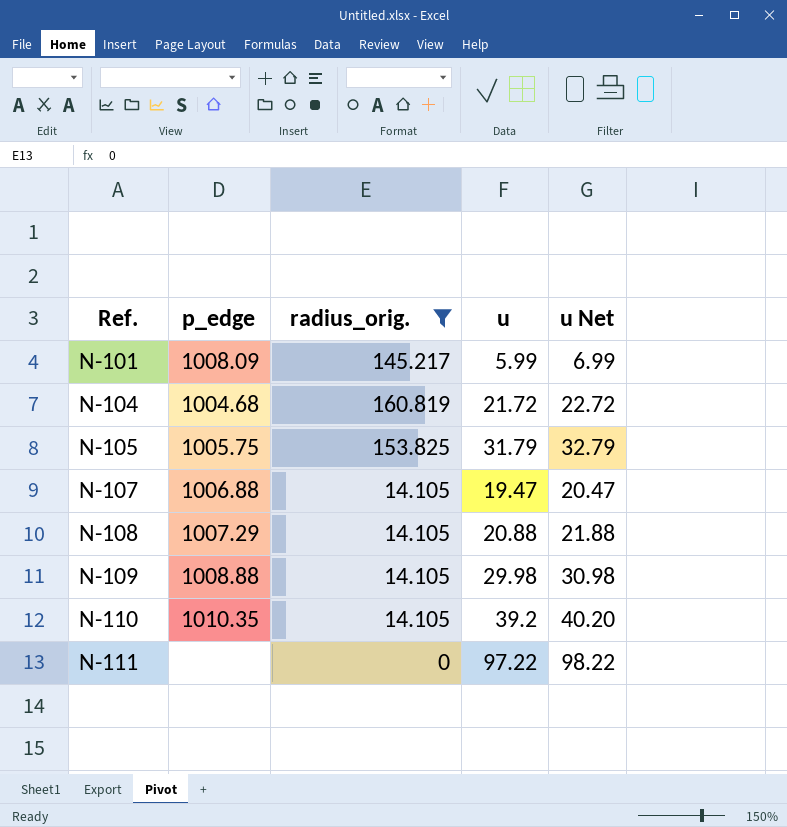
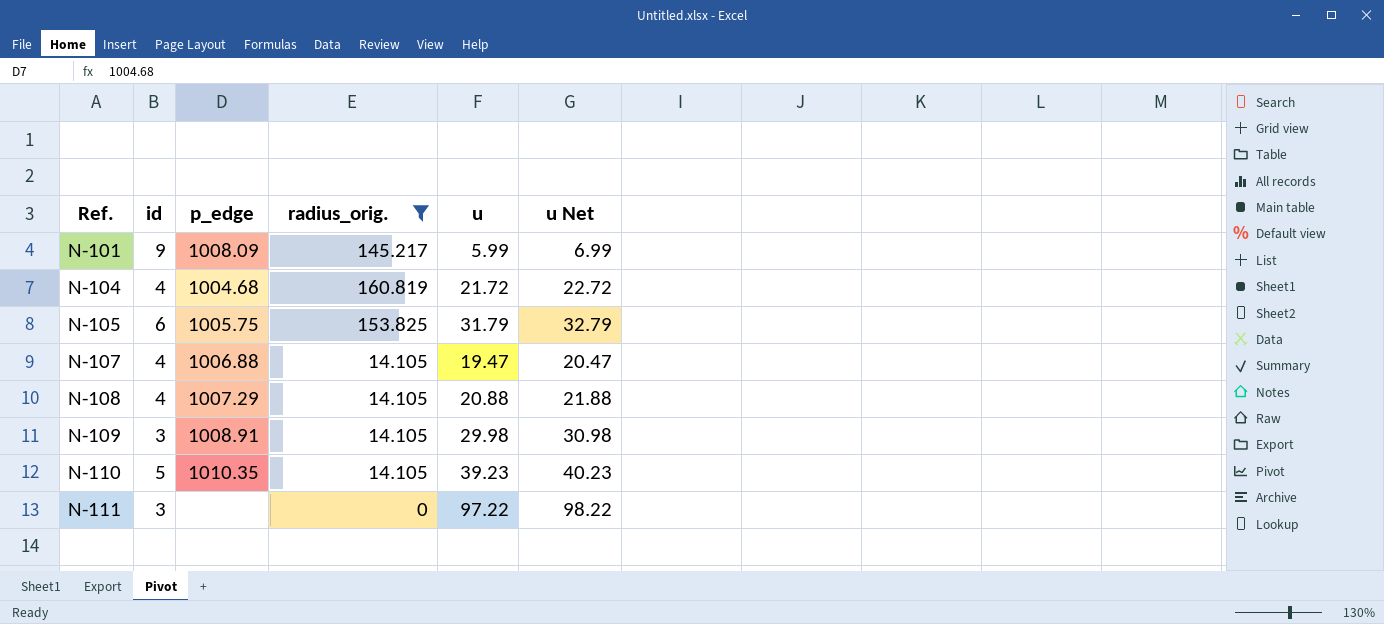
column id | position: none -> 2
N-109 | p_edge: 1008.88 -> 1008.91
N-110 | u: 39.2 -> 39.23
N-110 | u Net: 40.20 -> 40.23

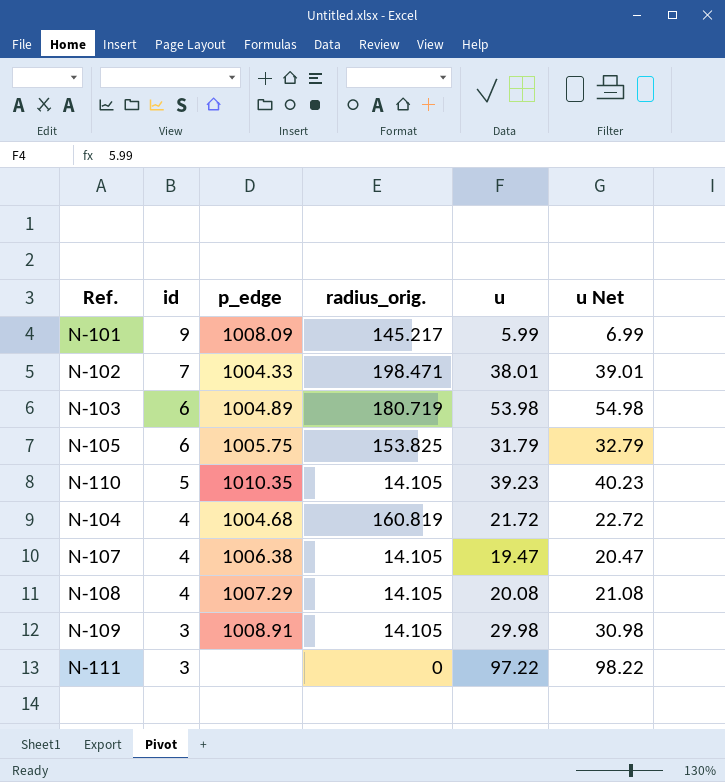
filter: radius_orig. <= 160.819 -> none
row order: Ref. ascending -> id descending
N-107 | p_edge: 1006.88 -> 1006.38
N-108 | u: 20.88 -> 20.08
N-108 | u Net: 21.88 -> 21.08

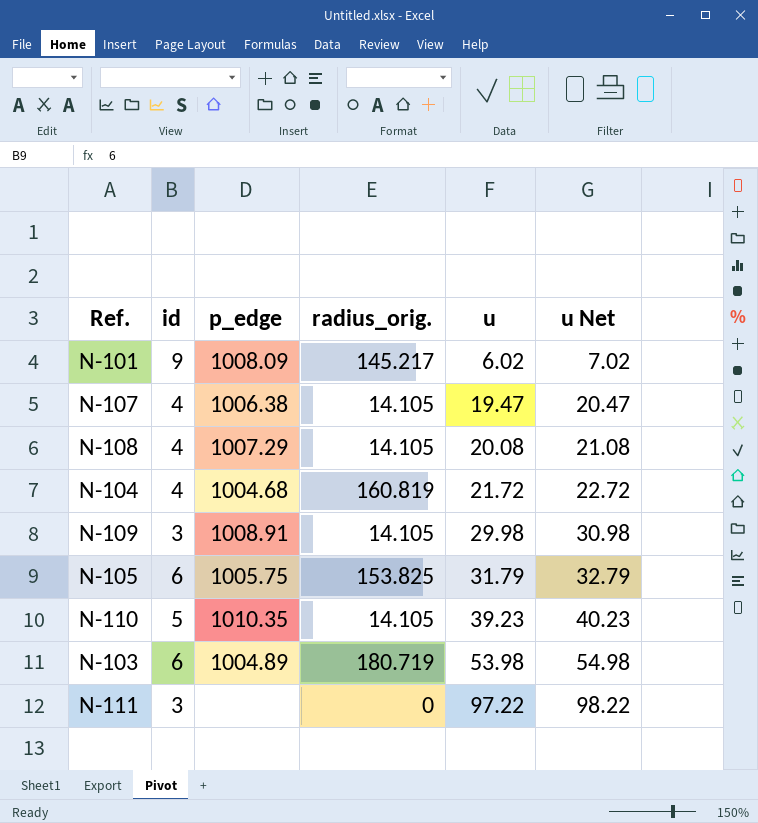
row order: id descending -> u ascending
row N-102: 7 | 1004.33 | 198.471 | 38.01 | 39.01 -> none
N-101 | u: 5.99 -> 6.02
N-101 | u Net: 6.99 -> 7.02

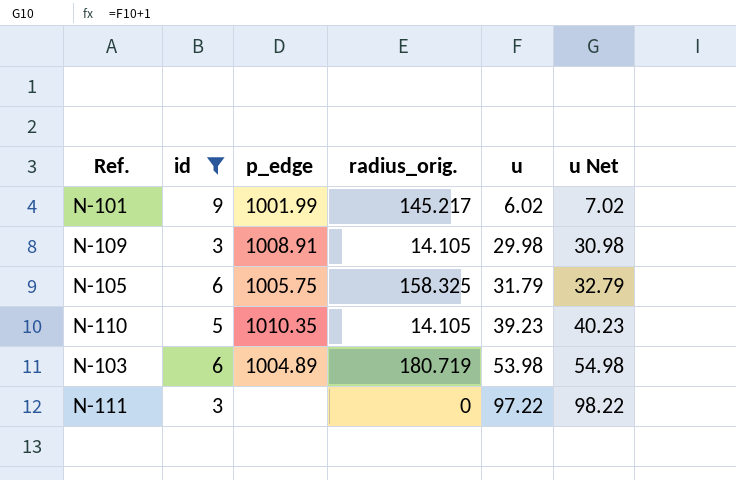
filter: none -> id != 4
N-101 | p_edge: 1008.09 -> 1001.99
N-105 | radius_orig.: 153.825 -> 158.325

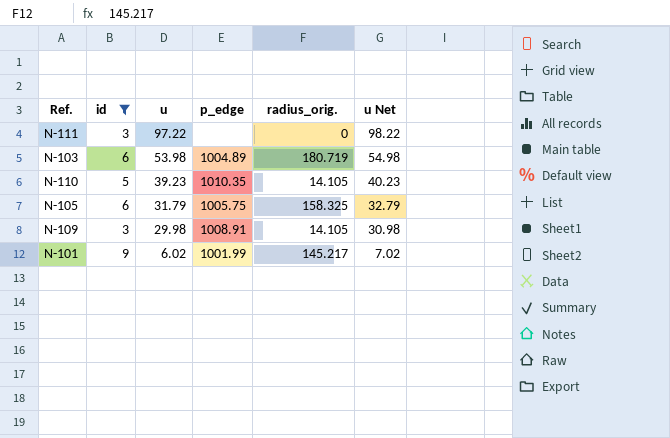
row order: u ascending -> u descending
column u | position: 5 -> 3

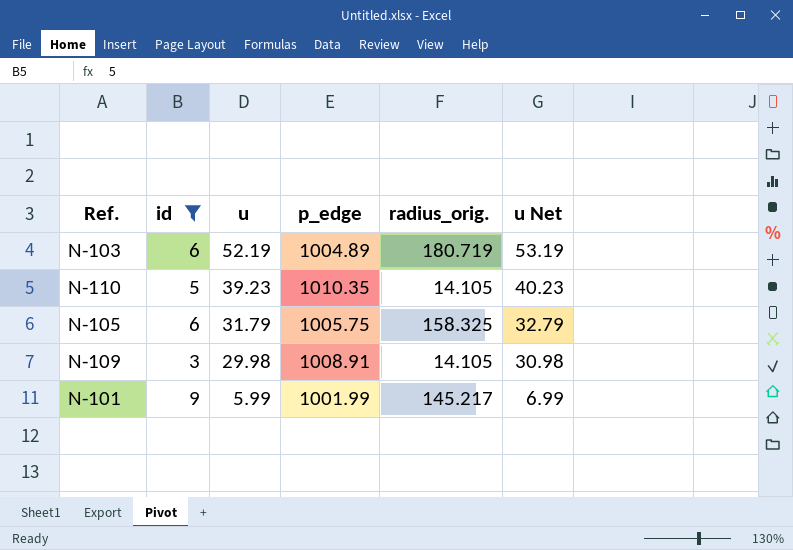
row N-111: 3 | 97.22 | none | 0 | 98.22 -> none
N-103 | u: 53.98 -> 52.19
N-103 | u Net: 54.98 -> 53.19
N-101 | u: 6.02 -> 5.99
N-101 | u Net: 7.02 -> 6.99

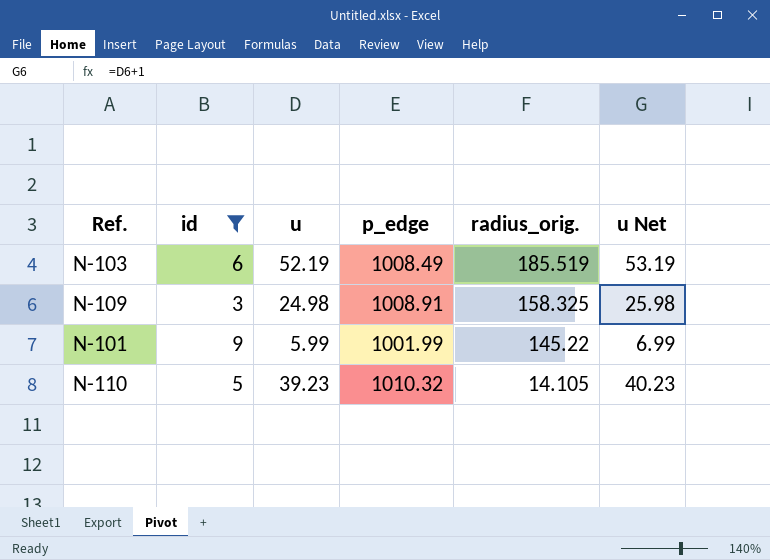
row order: u descending -> radius_orig. descending
row N-105: 6 | 31.79 | 1005.75 | 158.325 | 32.79 -> none
N-103 | p_edge: 1004.89 -> 1008.49
N-103 | radius_orig.: 180.719 -> 185.519
N-109 | u: 29.98 -> 24.98
N-109 | radius_orig.: 14.105 -> 158.325
N-109 | u Net: 30.98 -> 25.98
N-101 | radius_orig.: 145.217 -> 145.22
N-110 | p_edge: 1010.35 -> 1010.32

